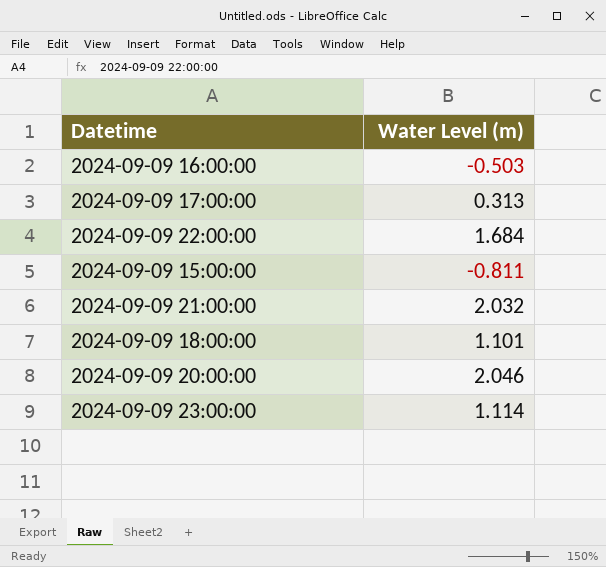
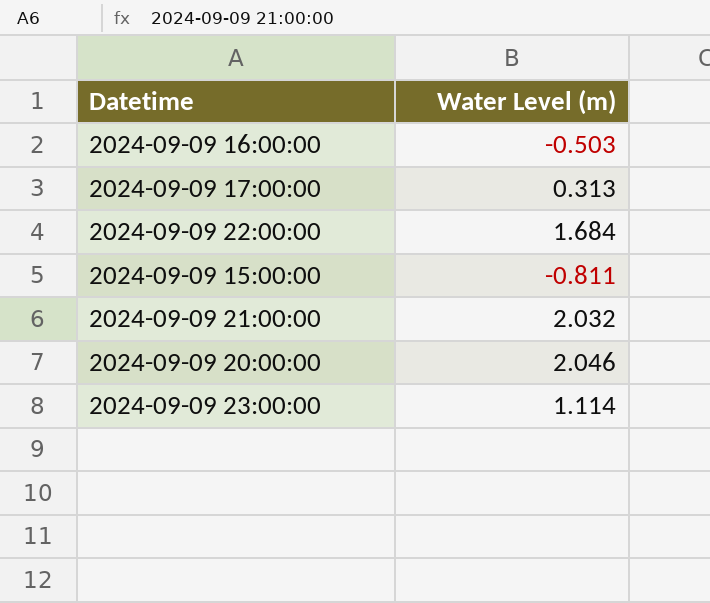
row 2024-09-09 18:00:00: 1.101 -> none

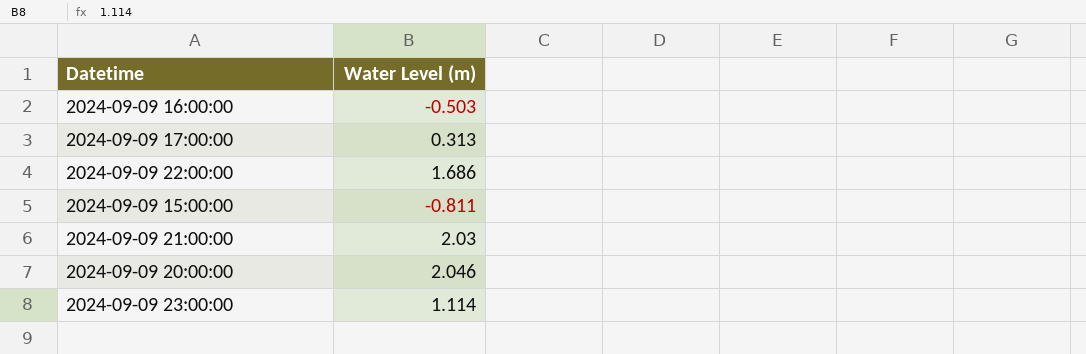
2024-09-09 22:00:00 | Water Level (m): 1.684 -> 1.686
2024-09-09 21:00:00 | Water Level (m): 2.032 -> 2.03

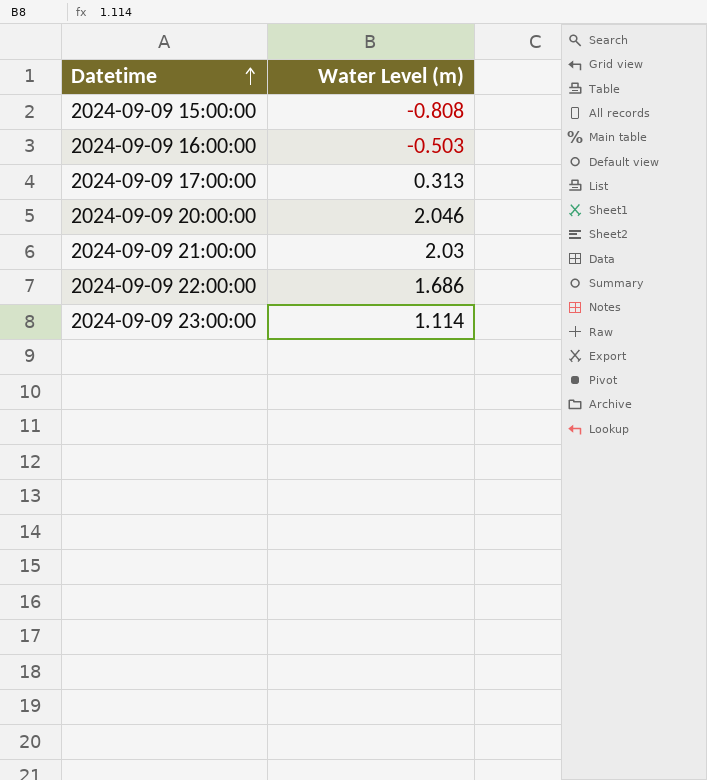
row order: none -> Datetime ascending
2024-09-09 15:00:00 | Water Level (m): -0.811 -> -0.808

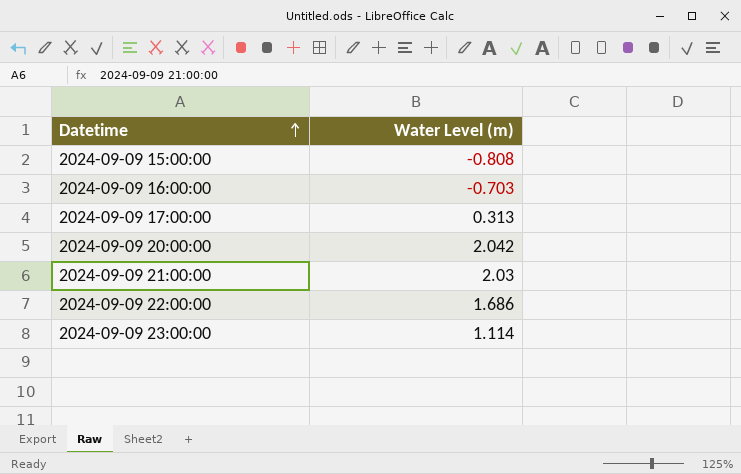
2024-09-09 16:00:00 | Water Level (m): -0.503 -> -0.703
2024-09-09 20:00:00 | Water Level (m): 2.046 -> 2.042

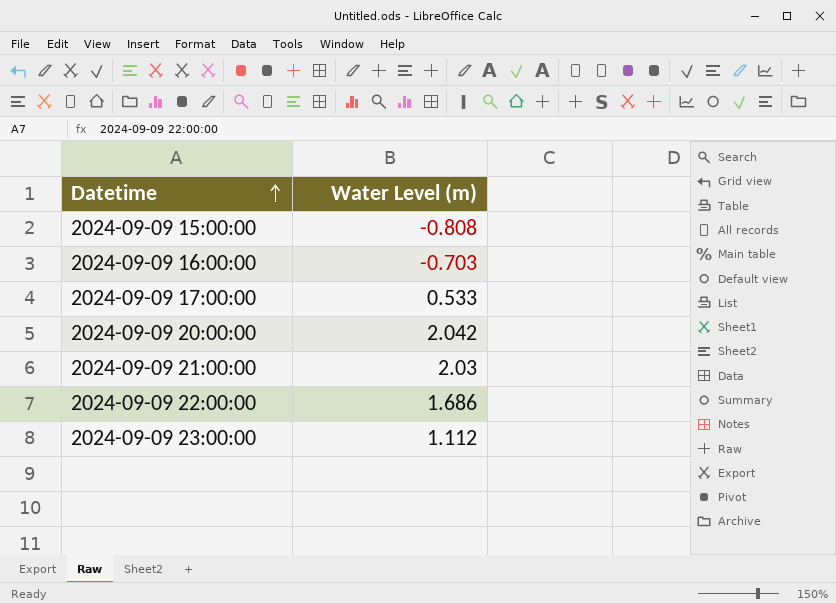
2024-09-09 17:00:00 | Water Level (m): 0.313 -> 0.533
2024-09-09 23:00:00 | Water Level (m): 1.114 -> 1.112

